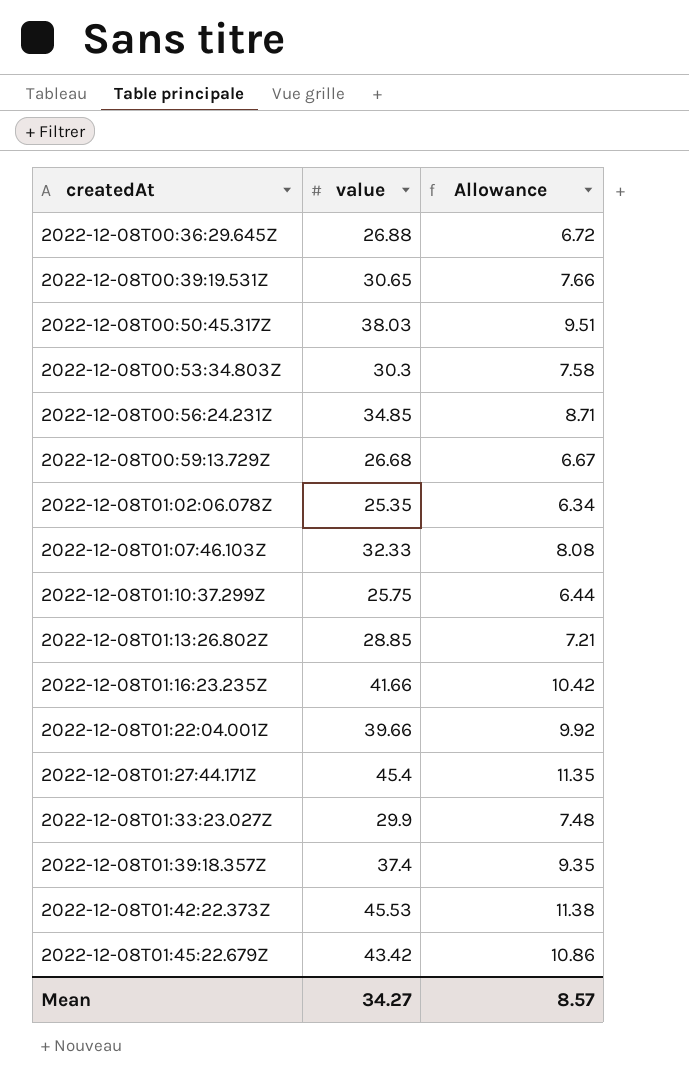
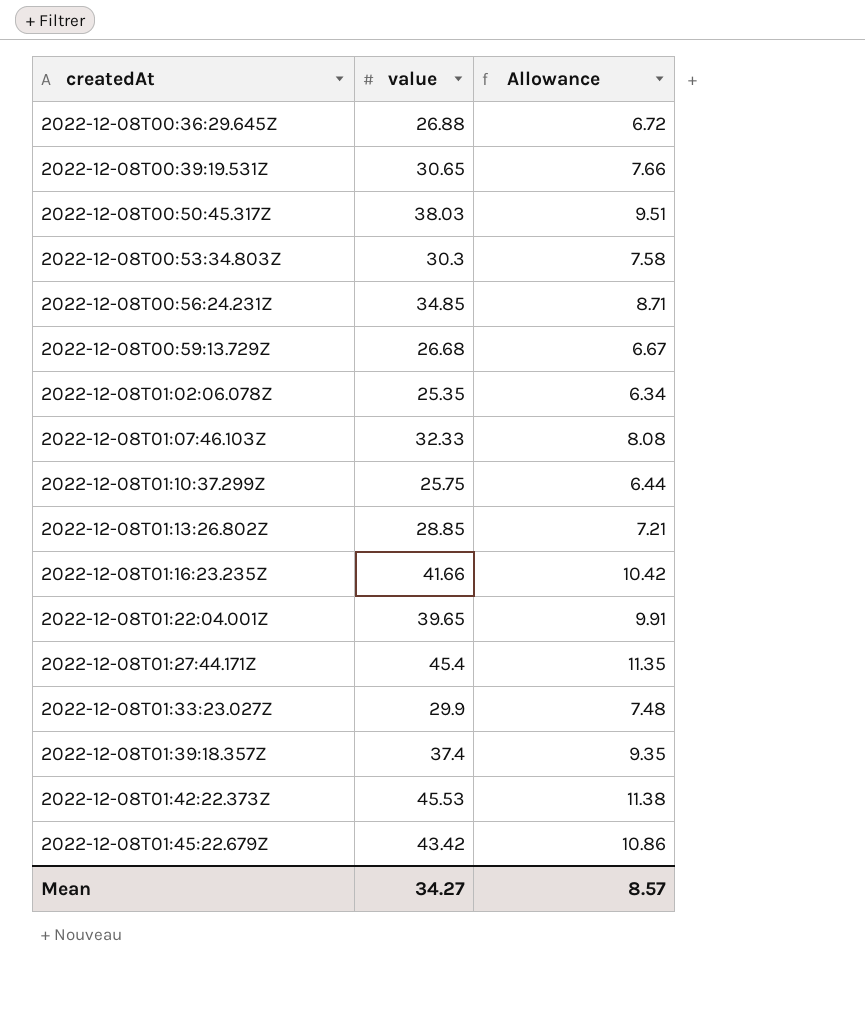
2022-12-08T01:22:04.001Z | value: 39.66 -> 39.65
2022-12-08T01:22:04.001Z | Allowance: 9.92 -> 9.91

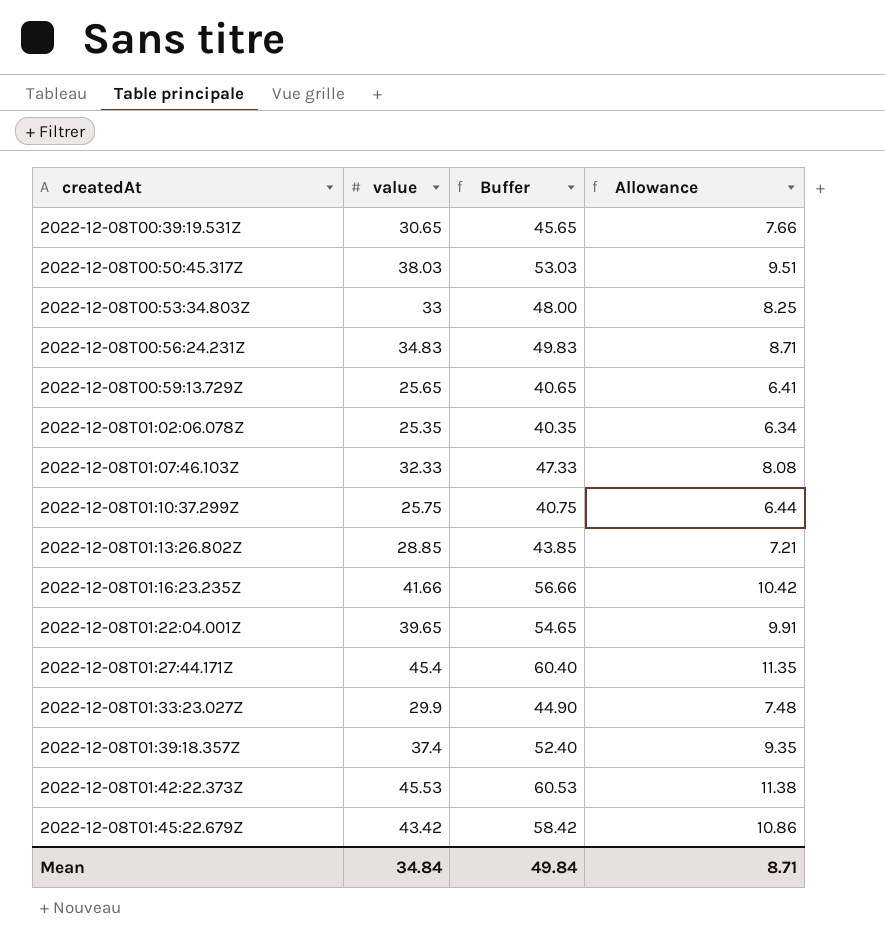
column Buffer | formula: none -> [value] + 15
row 2022-12-08T00:36:29.645Z: 26.88 | 6.72 -> none
2022-12-08T00:53:34.803Z | value: 30.3 -> 33
2022-12-08T00:53:34.803Z | Allowance: 7.58 -> 8.25
2022-12-08T00:56:24.231Z | value: 34.85 -> 34.83
2022-12-08T00:59:13.729Z | value: 26.68 -> 25.65
2022-12-08T00:59:13.729Z | Allowance: 6.67 -> 6.41
Mean | value: 34.27 -> 34.84
Mean | Allowance: 8.57 -> 8.71

